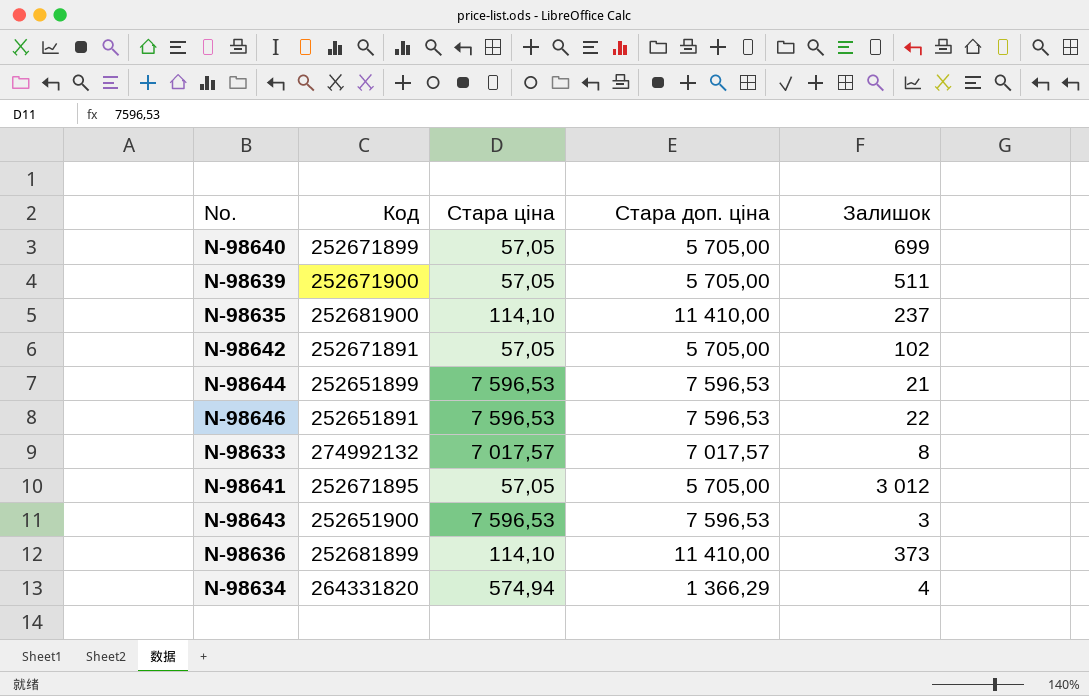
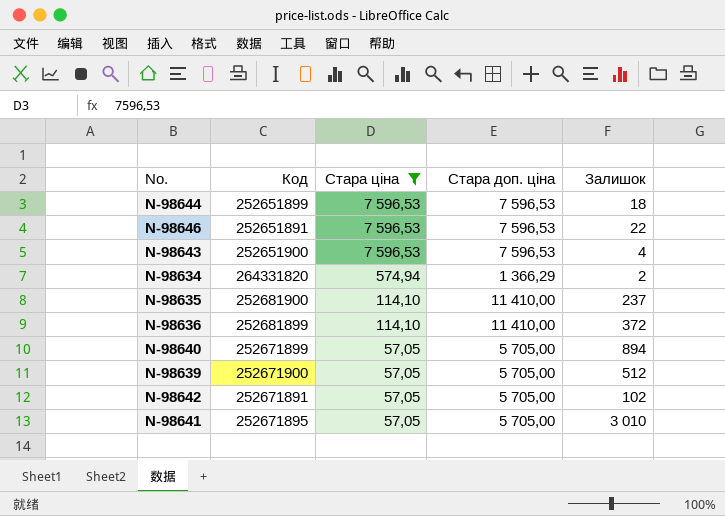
filter: none -> Стара ціна != 7 017,57
row order: none -> Стара ціна descending
N-98644 | Залишок: 21 -> 18
N-98643 | Залишок: 3 -> 4
N-98634 | Залишок: 4 -> 2
N-98636 | Залишок: 373 -> 372
N-98640 | Залишок: 699 -> 894
N-98639 | Залишок: 511 -> 512
N-98641 | Залишок: 3 012 -> 3 010

